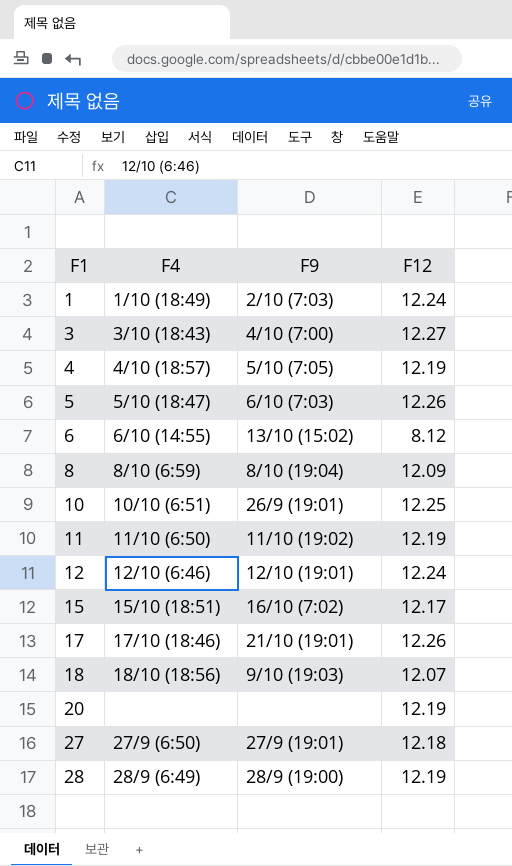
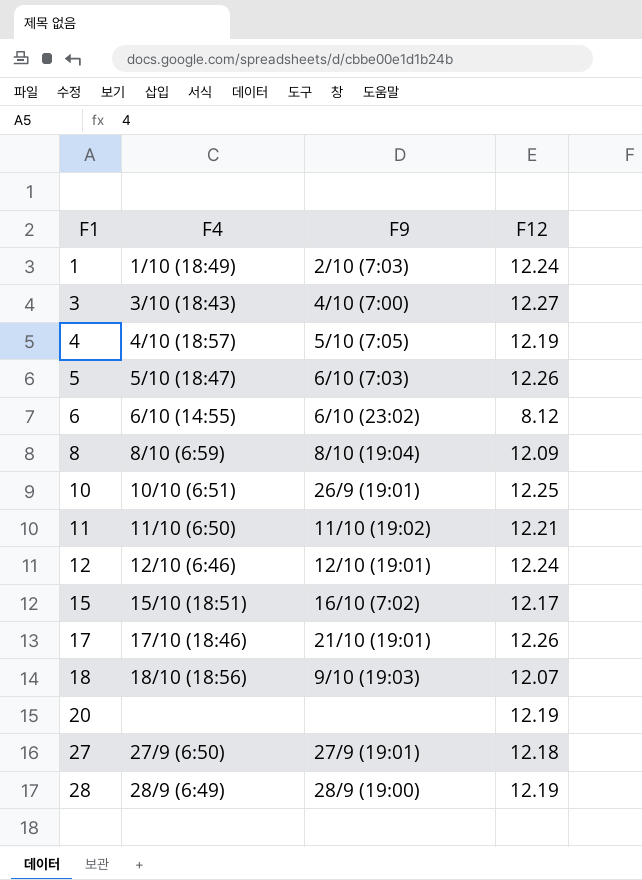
6 | F9: 13/10 (15:02) -> 6/10 (23:02)
11 | F12: 12.19 -> 12.21

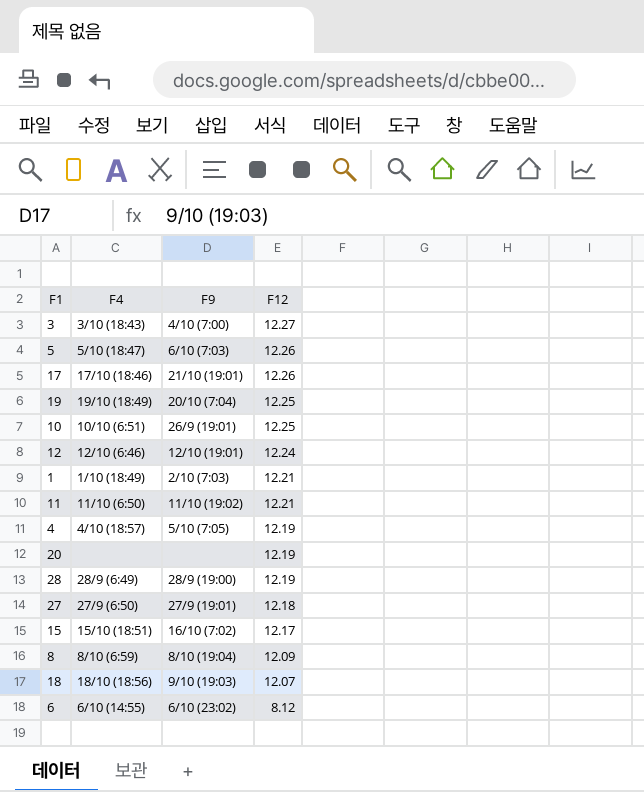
row order: F1 ascending -> F12 descending
row 19: none -> 19/10 (18:49) | 20/10 (7:04) | 12.25
1 | F12: 12.24 -> 12.21

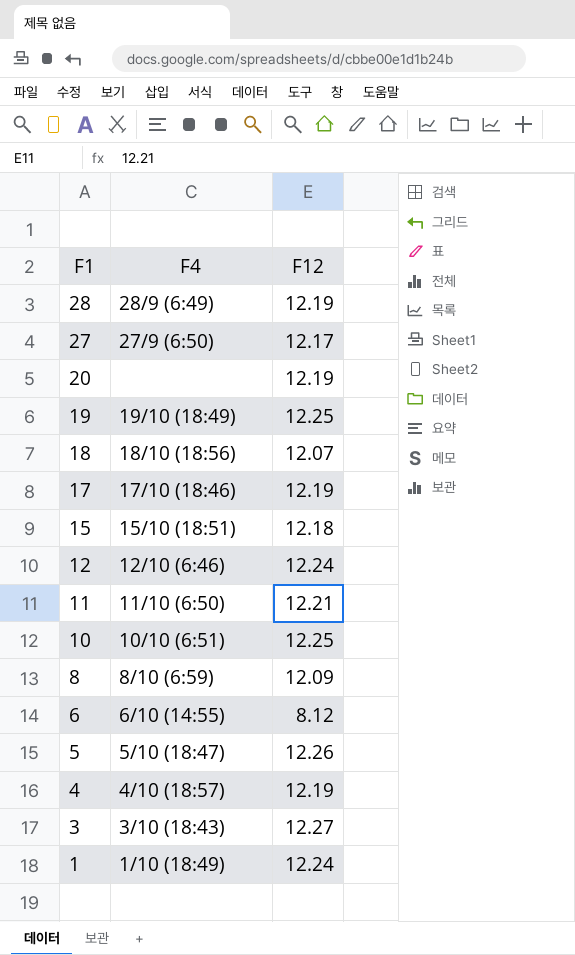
row order: F12 descending -> F1 descending
column F9 | position: 3 -> none
27 | F12: 12.18 -> 12.17
17 | F12: 12.26 -> 12.19
15 | F12: 12.17 -> 12.18
1 | F12: 12.21 -> 12.24

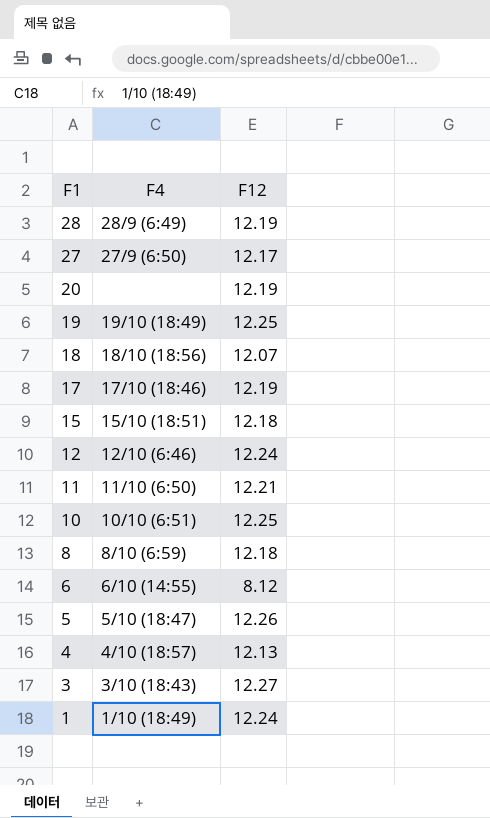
8 | F12: 12.09 -> 12.18
4 | F12: 12.19 -> 12.13

